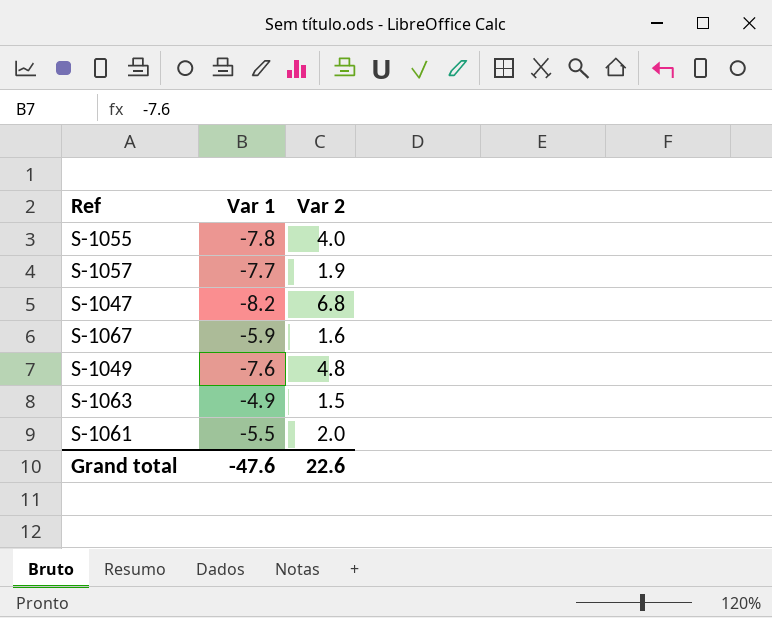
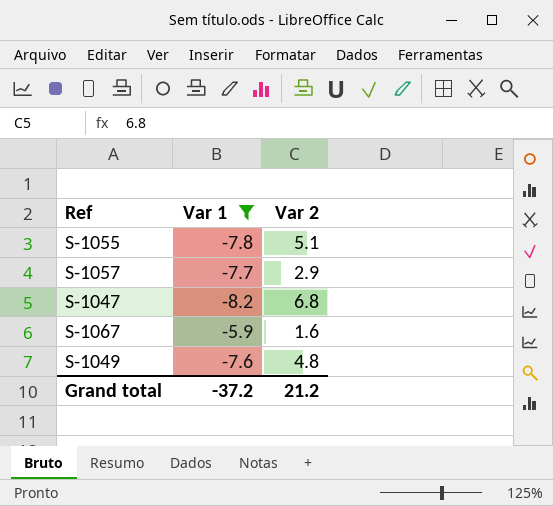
filter: none -> Var 1 <= -5.9
S-1055 | Var 2: 4.0 -> 5.1
S-1057 | Var 2: 1.9 -> 2.9
Grand total | Var 1: -47.6 -> -37.2
Grand total | Var 2: 22.6 -> 21.2

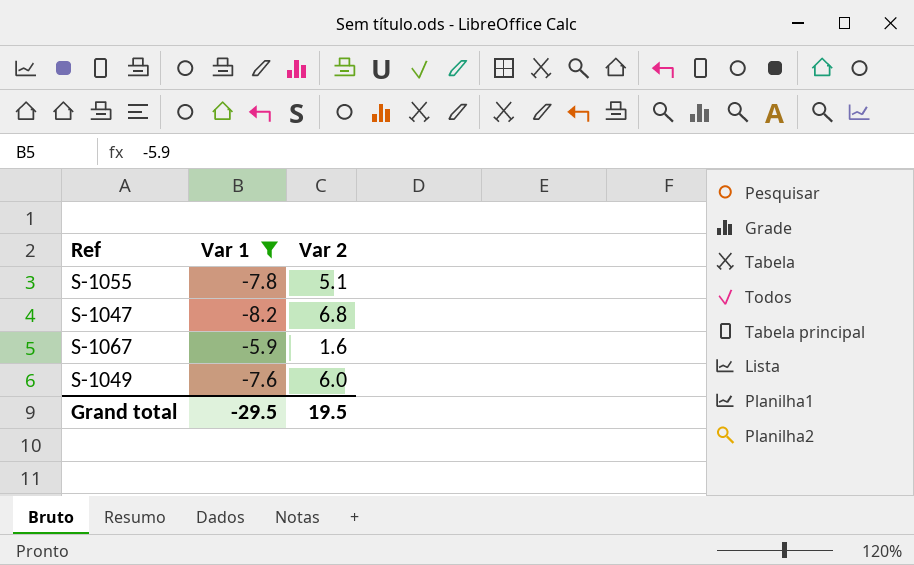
row S-1057: -7.7 | 2.9 -> none
S-1049 | Var 2: 4.8 -> 6.0
Grand total | Var 1: -37.2 -> -29.5
Grand total | Var 2: 21.2 -> 19.5

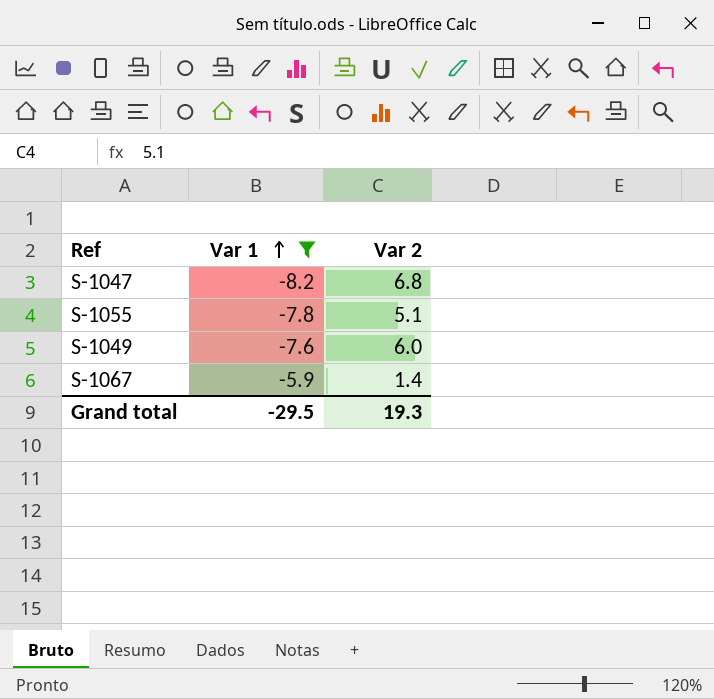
row order: none -> Var 1 ascending
S-1067 | Var 2: 1.6 -> 1.4
Grand total | Var 2: 19.5 -> 19.3

